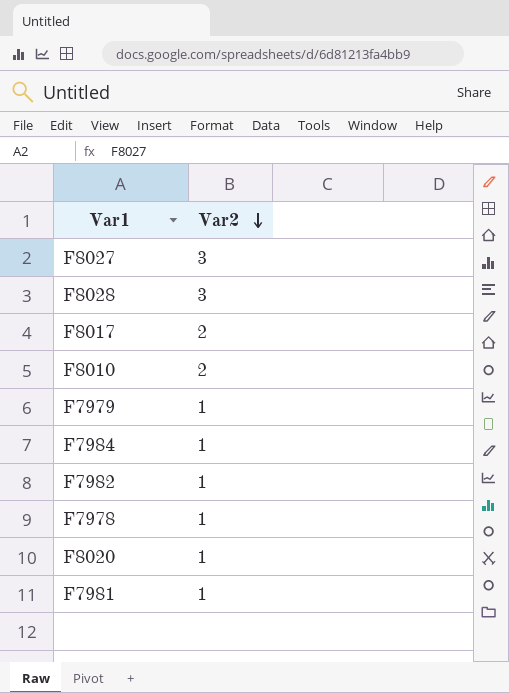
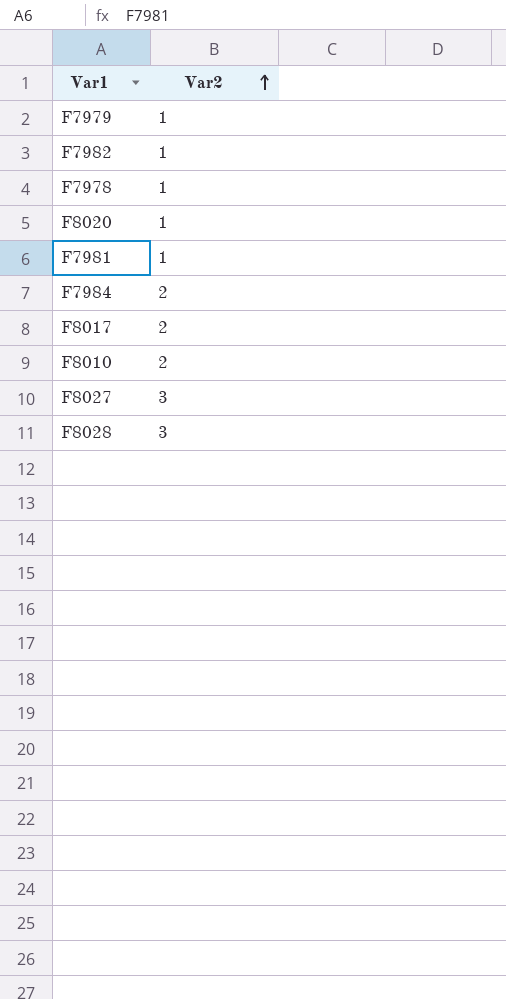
row order: Var2 descending -> Var2 ascending
F7984 | Var2: 1 -> 2

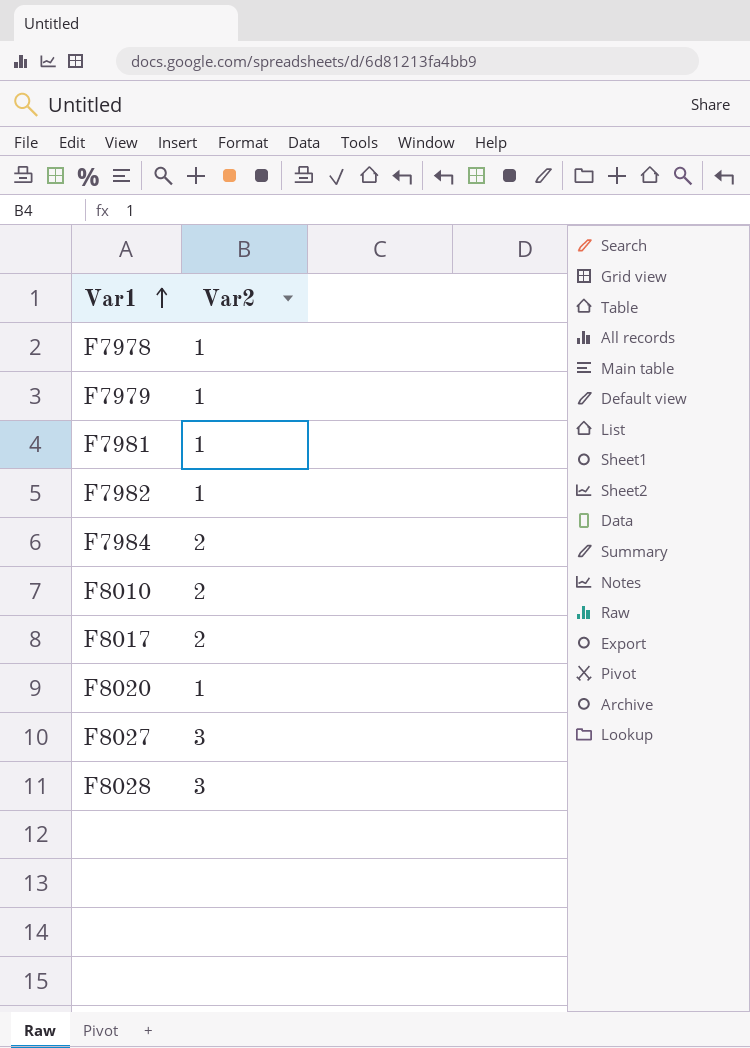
row order: Var2 ascending -> Var1 ascending

